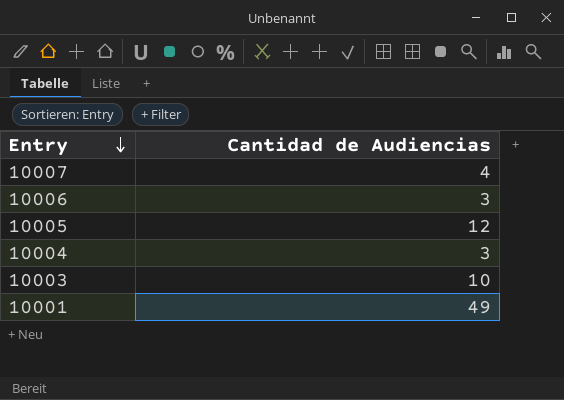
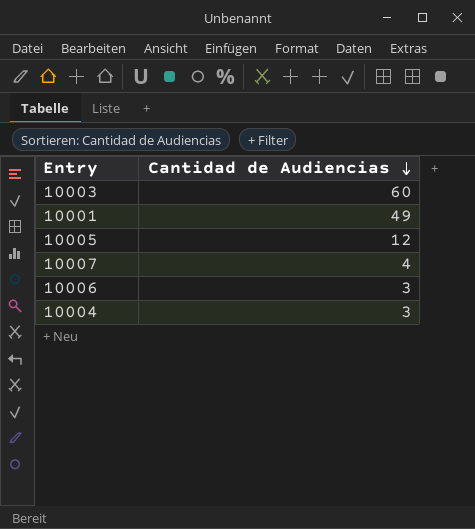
row order: Entry descending -> Cantidad de Audiencias descending
10003 | Cantidad de Audiencias: 10 -> 60

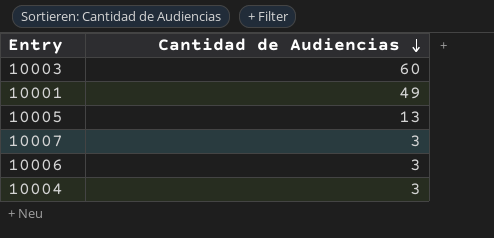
10005 | Cantidad de Audiencias: 12 -> 13
10007 | Cantidad de Audiencias: 4 -> 3

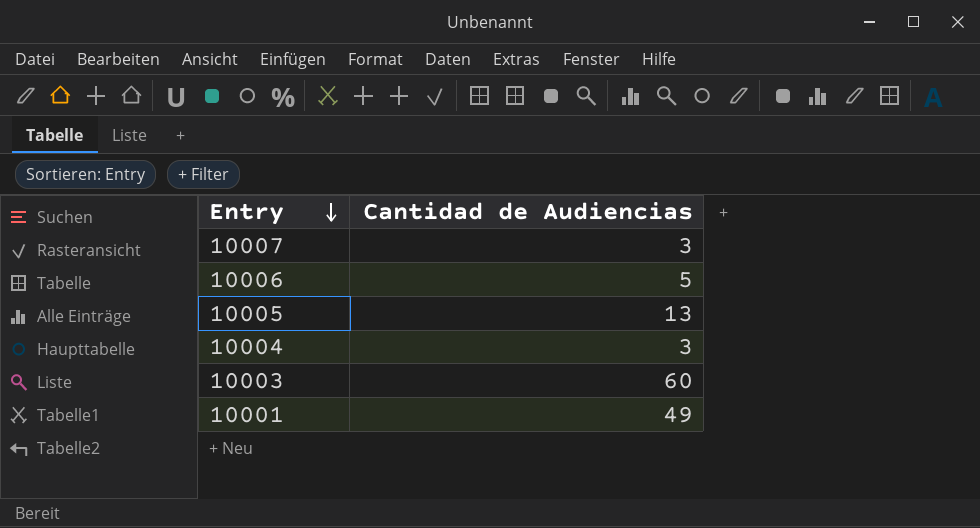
row order: Cantidad de Audiencias descending -> Entry descending
10006 | Cantidad de Audiencias: 3 -> 5

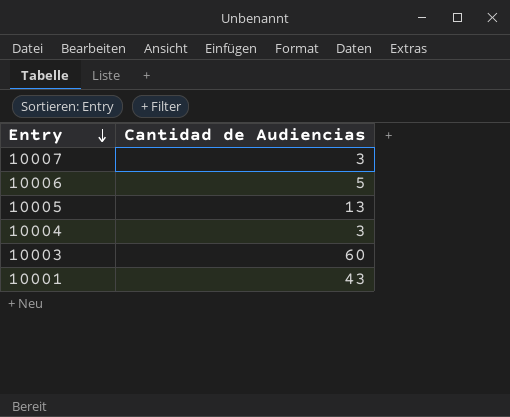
10001 | Cantidad de Audiencias: 49 -> 43

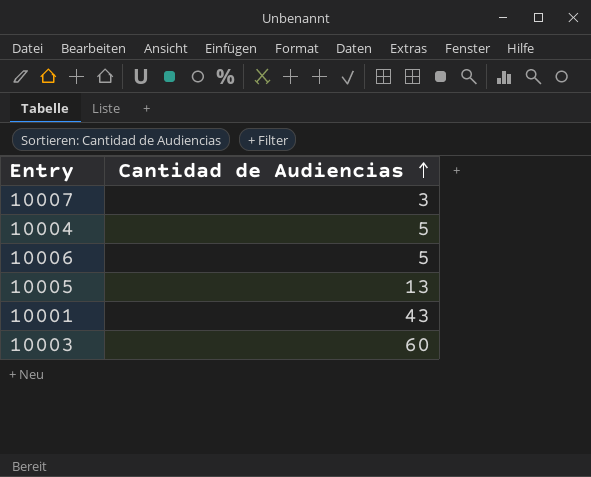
row order: Entry descending -> Cantidad de Audiencias ascending
10004 | Cantidad de Audiencias: 3 -> 5

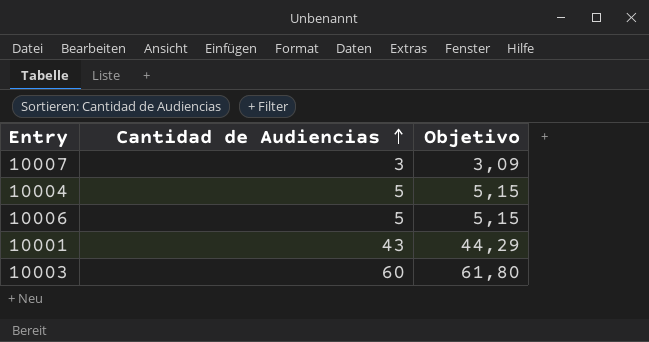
column Objetivo | formula: none -> [Cantidad de Audiencias] * 1,03
row 10005: 13 -> none

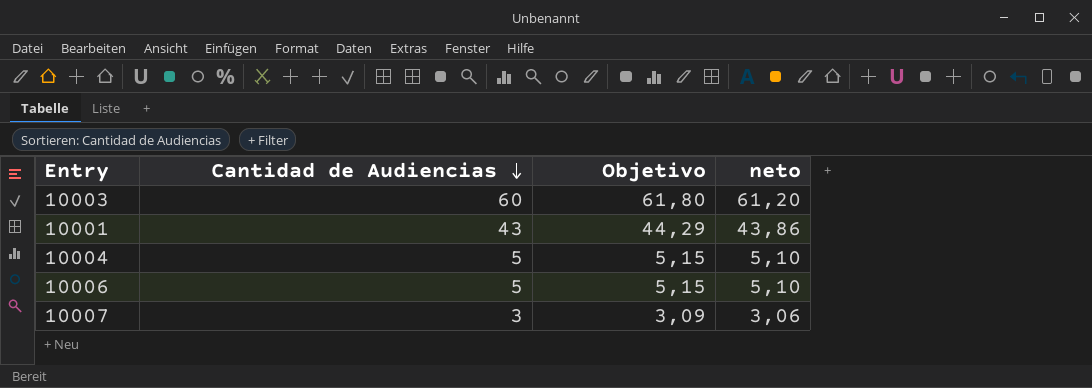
row order: Cantidad de Audiencias ascending -> Cantidad de Audiencias descending
column neto | formula: none -> [Cantidad de Audiencias] * 1,02

